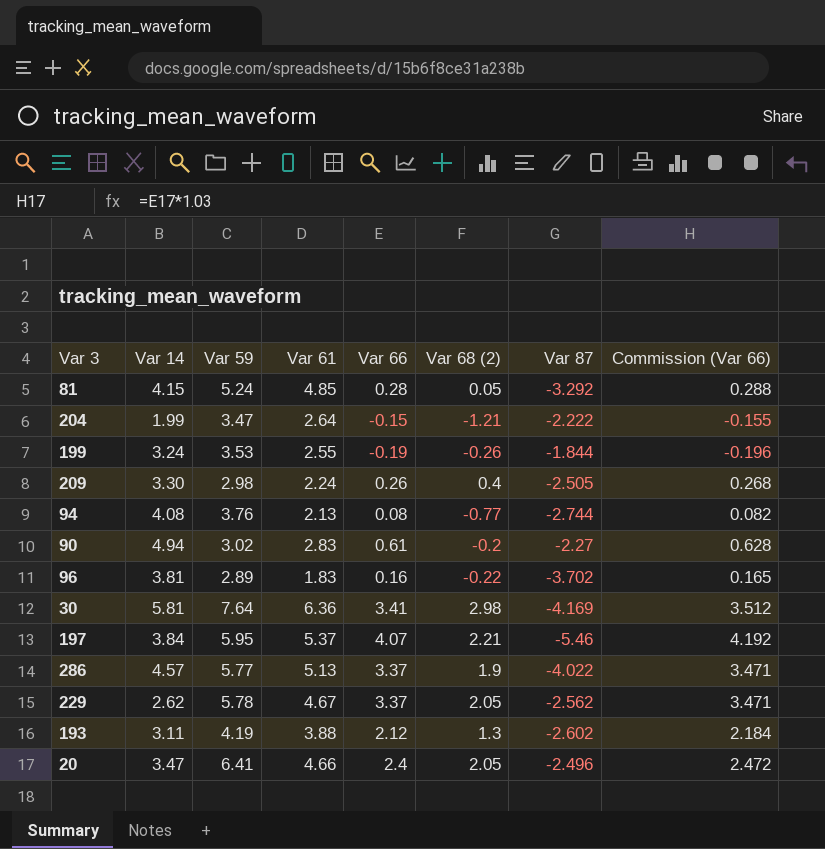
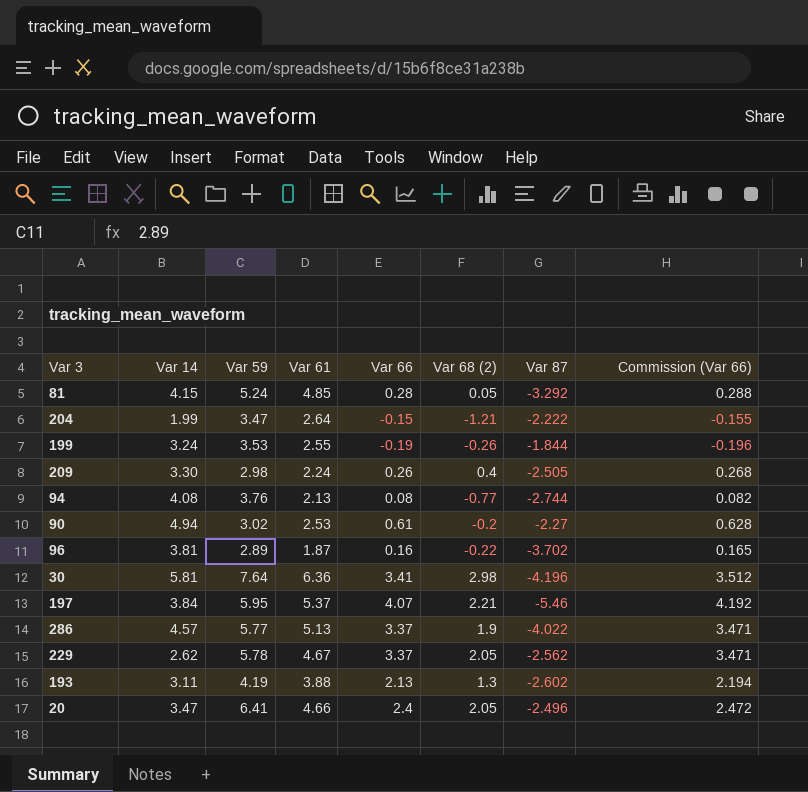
90 | Var 61: 2.83 -> 2.53
96 | Var 61: 1.83 -> 1.87
30 | Var 87: -4.169 -> -4.196
193 | Var 66: 2.12 -> 2.13
193 | Commission (Var 66): 2.184 -> 2.194

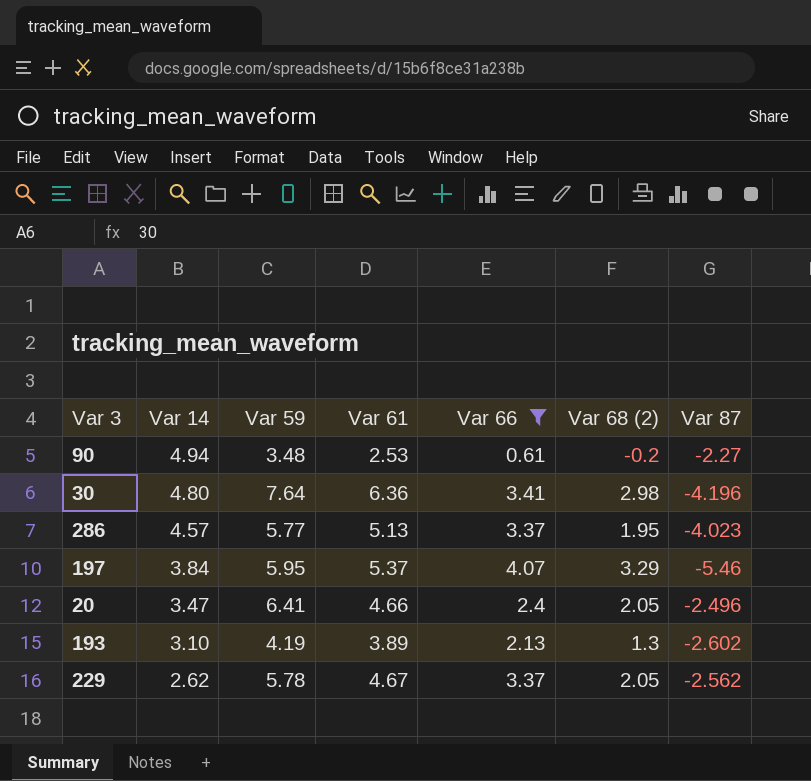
filter: none -> Var 66 >= 0.61
row order: none -> Var 14 descending
column Commission (Var 66) | formula: [Var 66] * 1.03 -> none
90 | Var 59: 3.02 -> 3.48
30 | Var 14: 5.81 -> 4.80
286 | Var 68 (2): 1.9 -> 1.95
286 | Var 87: -4.022 -> -4.023
197 | Var 68 (2): 2.21 -> 3.29
193 | Var 14: 3.11 -> 3.10
193 | Var 61: 3.88 -> 3.89

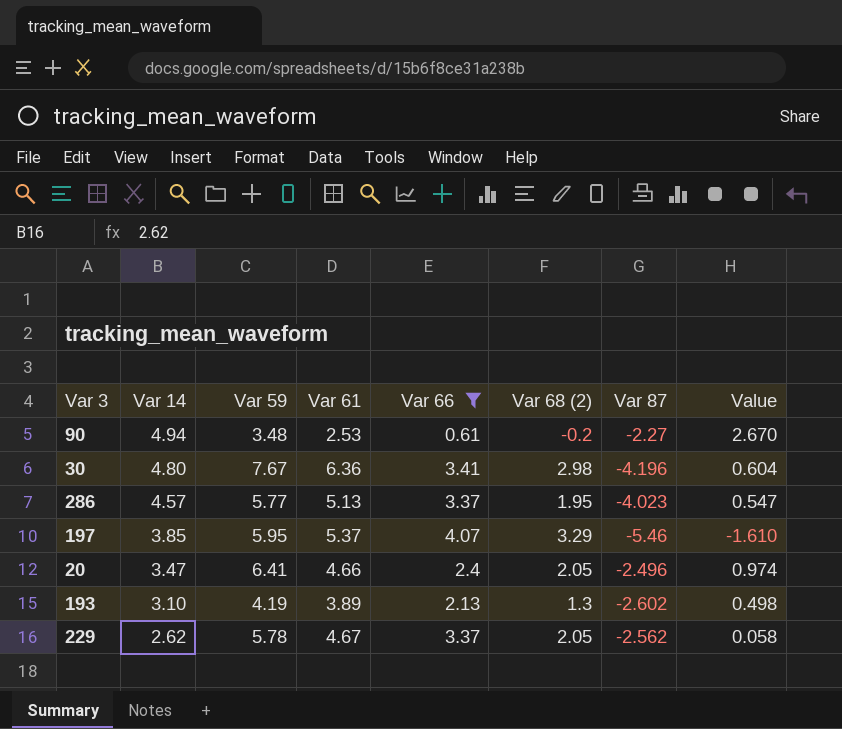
column Value | formula: none -> [Var 14] + [Var 87]
30 | Var 59: 7.64 -> 7.67
197 | Var 14: 3.84 -> 3.85

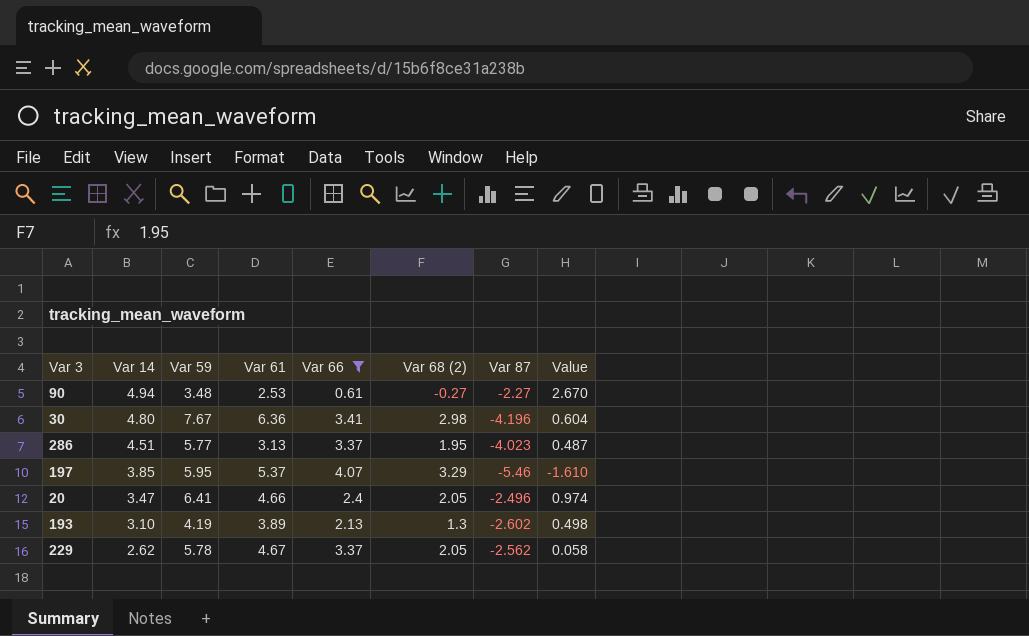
90 | Var 68 (2): -0.2 -> -0.27
286 | Var 14: 4.57 -> 4.51
286 | Var 61: 5.13 -> 3.13
286 | Value: 0.547 -> 0.487

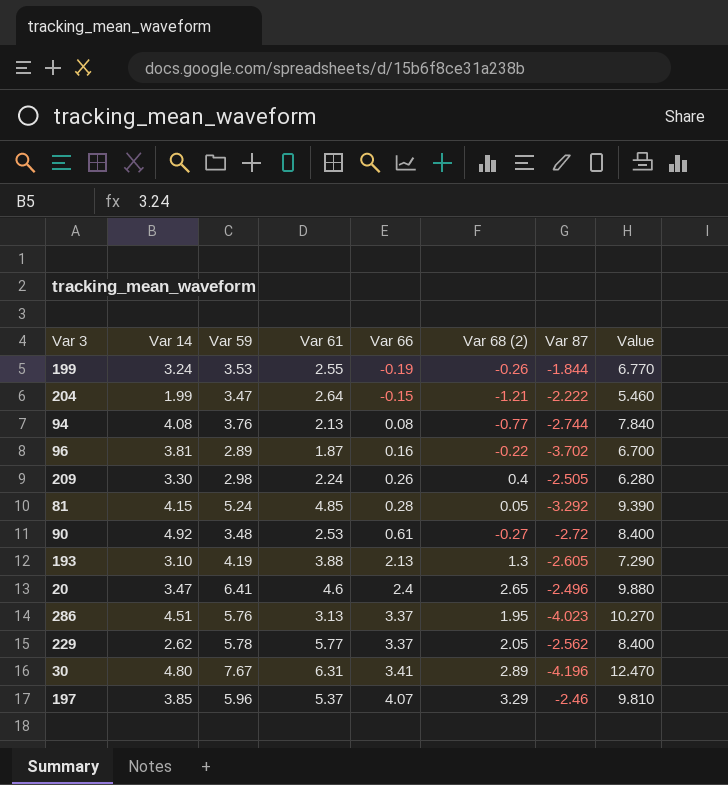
filter: Var 66 >= 0.61 -> none
row order: Var 14 descending -> Var 66 ascending
column Value | formula: [Var 14] + [Var 87] -> [Var 14] + [Var 59]
90 | Var 14: 4.94 -> 4.92
90 | Var 87: -2.27 -> -2.72
193 | Var 61: 3.89 -> 3.88
193 | Var 87: -2.602 -> -2.605
20 | Var 61: 4.66 -> 4.6
20 | Var 68 (2): 2.05 -> 2.65
286 | Var 59: 5.77 -> 5.76
229 | Var 61: 4.67 -> 5.77
30 | Var 61: 6.36 -> 6.31
30 | Var 68 (2): 2.98 -> 2.89
197 | Var 59: 5.95 -> 5.96
197 | Var 87: -5.46 -> -2.46

